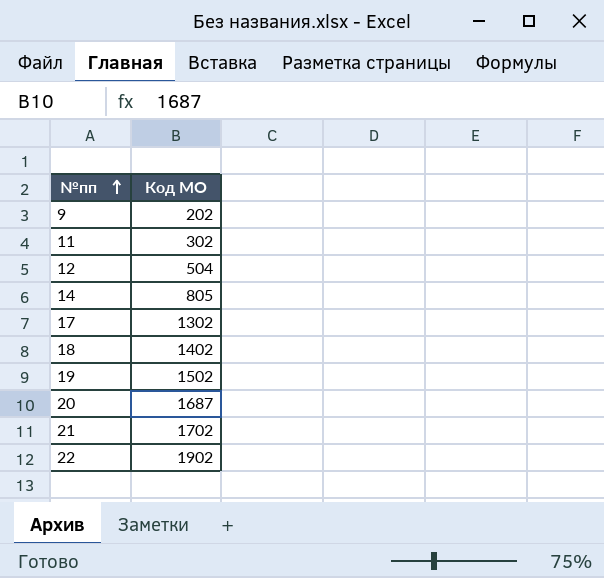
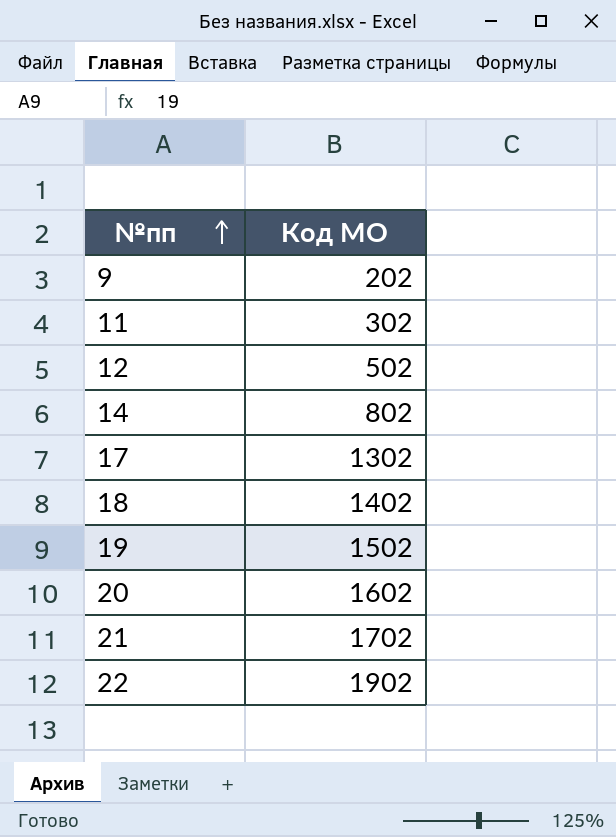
12 | Код МО: 504 -> 502
14 | Код МО: 805 -> 802
20 | Код МО: 1687 -> 1602

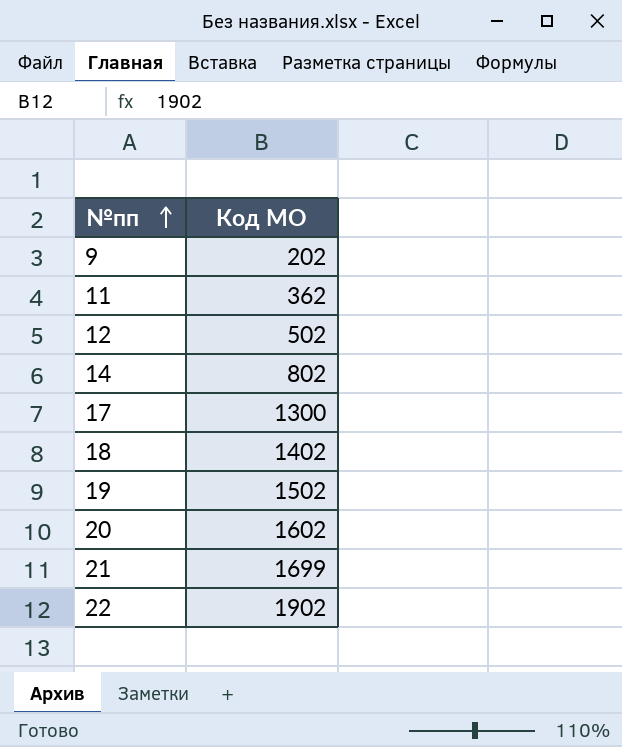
11 | Код МО: 302 -> 362
17 | Код МО: 1302 -> 1300
21 | Код МО: 1702 -> 1699

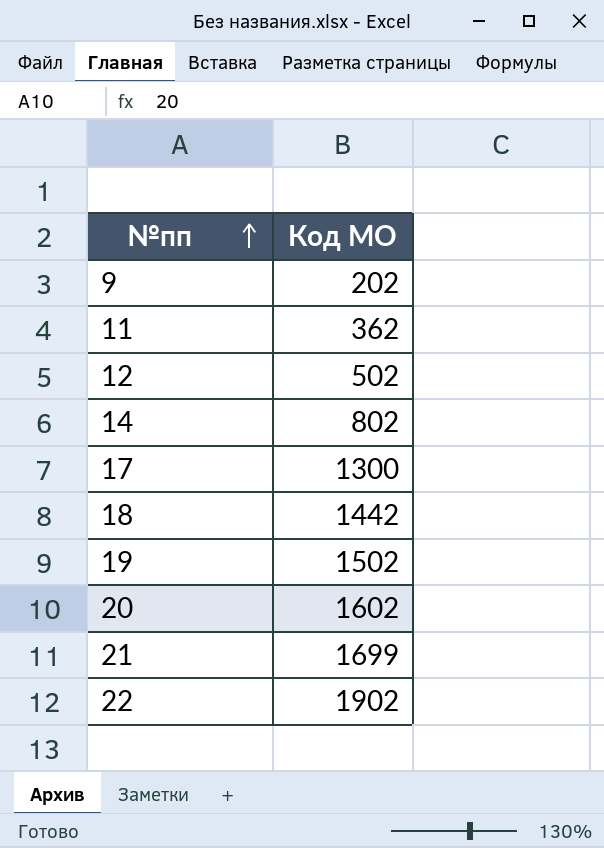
18 | Код МО: 1402 -> 1442

